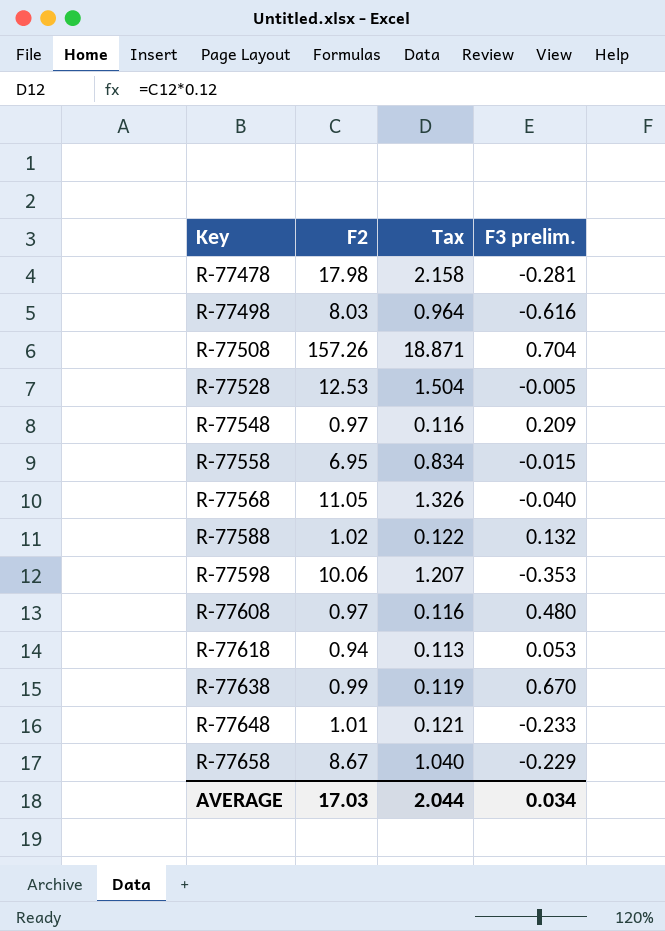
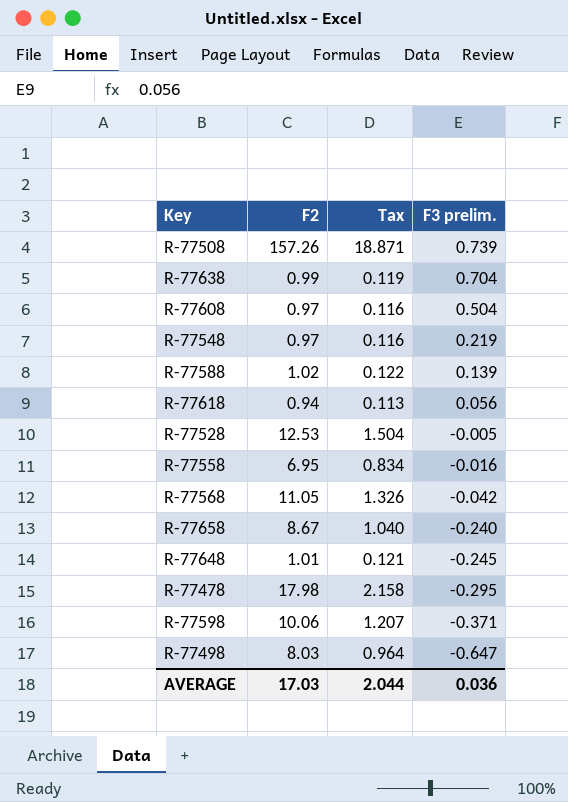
row order: Key ascending -> F3 prelim. descending
R-77508 | F3 prelim.: 0.704 -> 0.739
R-77638 | F3 prelim.: 0.670 -> 0.704
R-77608 | F3 prelim.: 0.480 -> 0.504
R-77548 | F3 prelim.: 0.209 -> 0.219
R-77588 | F3 prelim.: 0.132 -> 0.139
R-77618 | F3 prelim.: 0.053 -> 0.056
R-77558 | F3 prelim.: -0.015 -> -0.016
R-77568 | F3 prelim.: -0.040 -> -0.042
R-77658 | F3 prelim.: -0.229 -> -0.240
R-77648 | F3 prelim.: -0.233 -> -0.245
R-77478 | F3 prelim.: -0.281 -> -0.295
R-77598 | F3 prelim.: -0.353 -> -0.371
R-77498 | F3 prelim.: -0.616 -> -0.647
AVERAGE | F3 prelim.: 0.034 -> 0.036

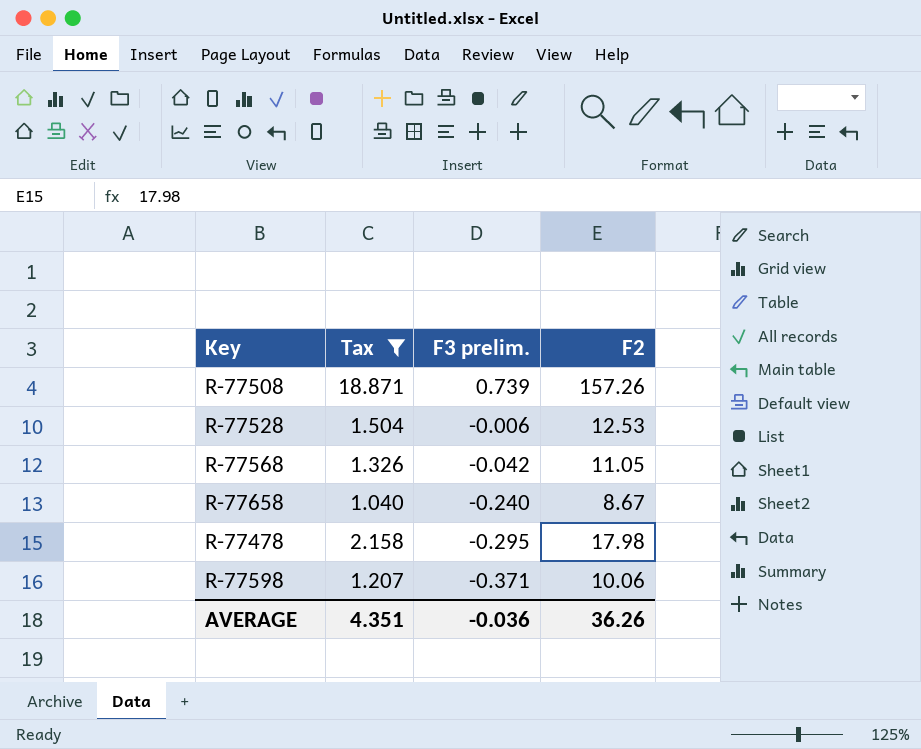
filter: none -> Tax >= 1.040
column F2 | position: 2 -> 4
R-77528 | F3 prelim.: -0.005 -> -0.006
AVERAGE | Tax: 2.044 -> 4.351
AVERAGE | F3 prelim.: 0.036 -> -0.036
AVERAGE | F2: 17.03 -> 36.26

